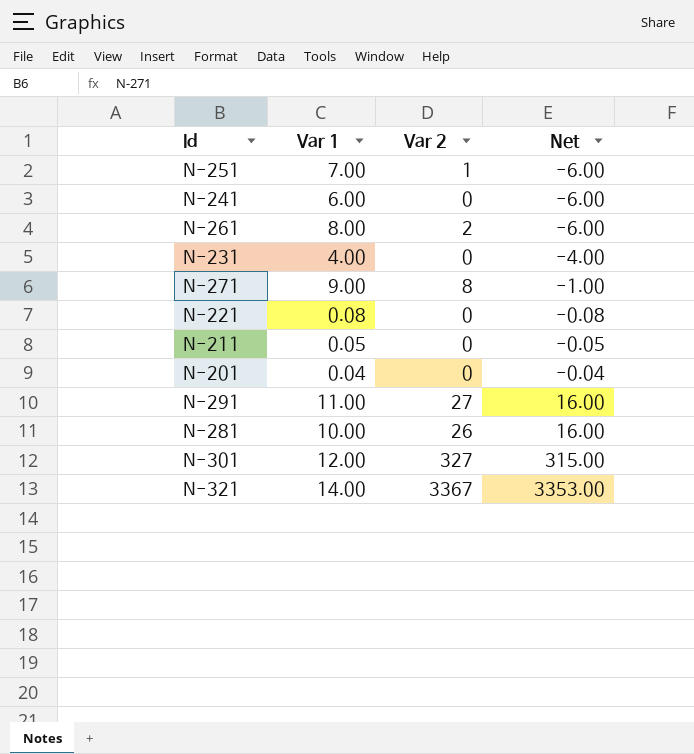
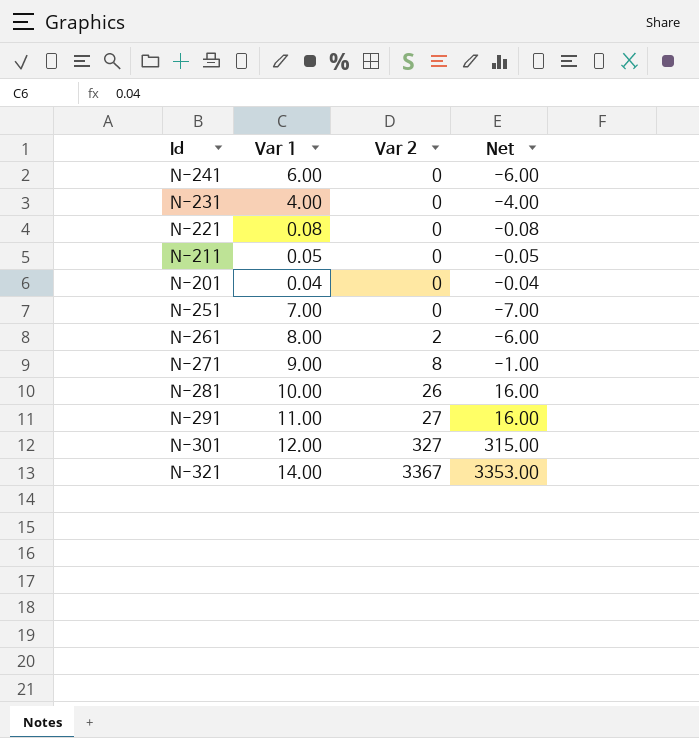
row order: Net ascending -> Var 2 ascending
N-251 | Var 2: 1 -> 0
N-251 | Net: -6.00 -> -7.00

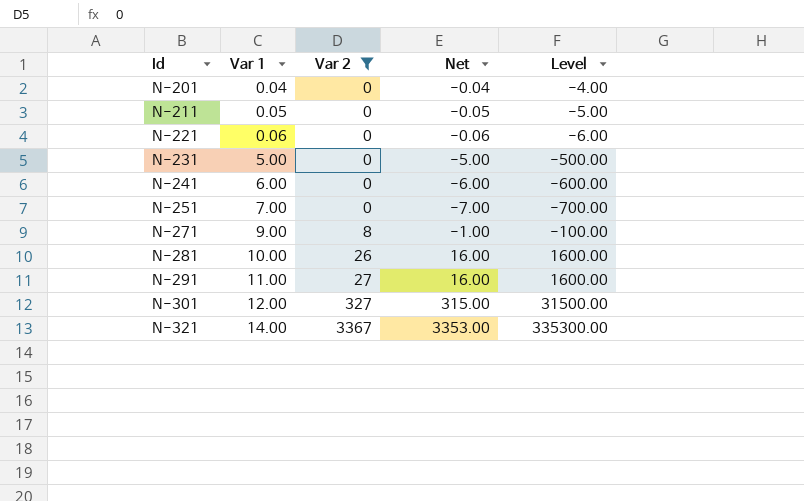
filter: none -> Var 2 != 2
row order: Var 2 ascending -> Id ascending
column Level | formula: none -> [Net] * 100
N-221 | Var 1: 0.08 -> 0.06
N-221 | Net: -0.08 -> -0.06
N-231 | Var 1: 4.00 -> 5.00
N-231 | Net: -4.00 -> -5.00

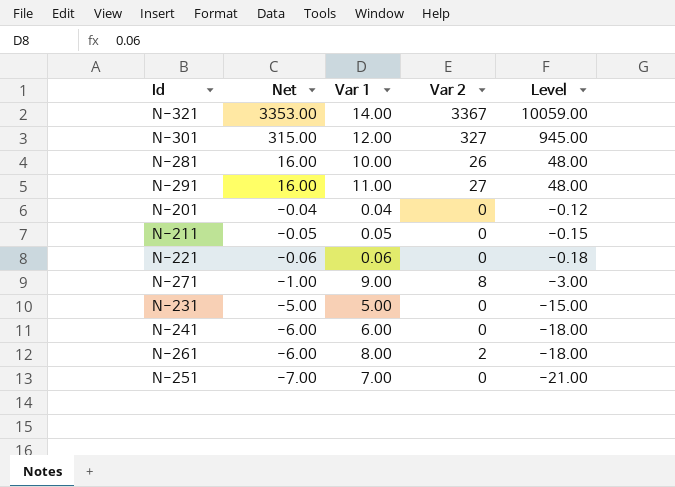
filter: Var 2 != 2 -> none
row order: Id ascending -> Net descending
column Net | position: 4 -> 2
column Level | formula: [Net] * 100 -> [Net] * 3

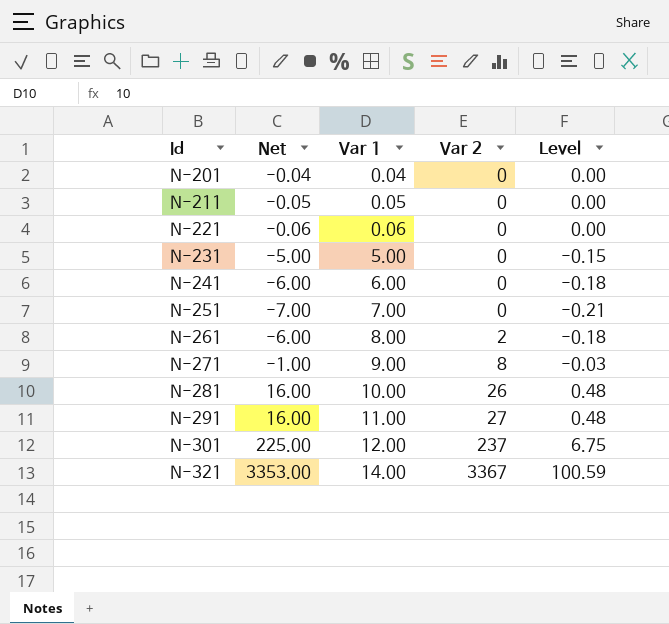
row order: Net descending -> Id ascending
column Level | formula: [Net] * 3 -> [Net] * 0.03
N-301 | Net: 315.00 -> 225.00
N-301 | Var 2: 327 -> 237

